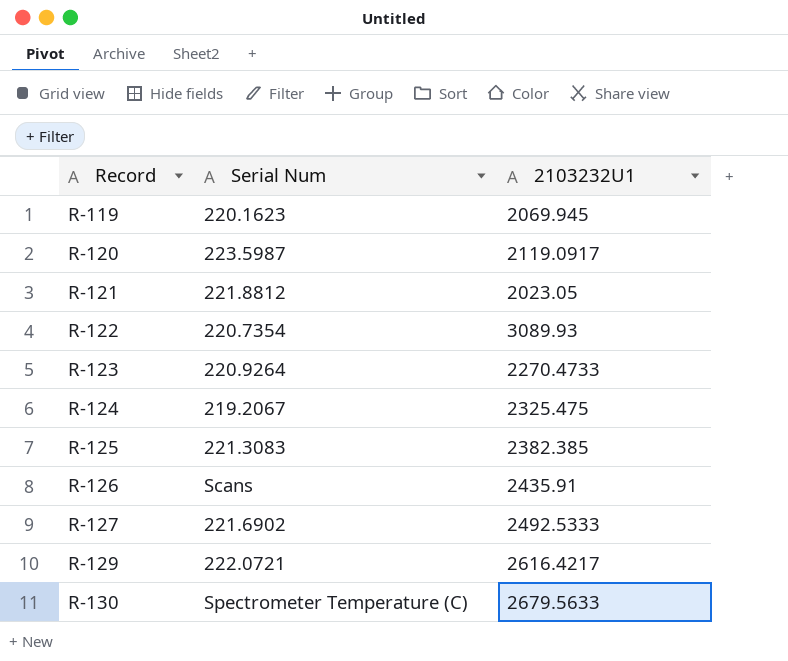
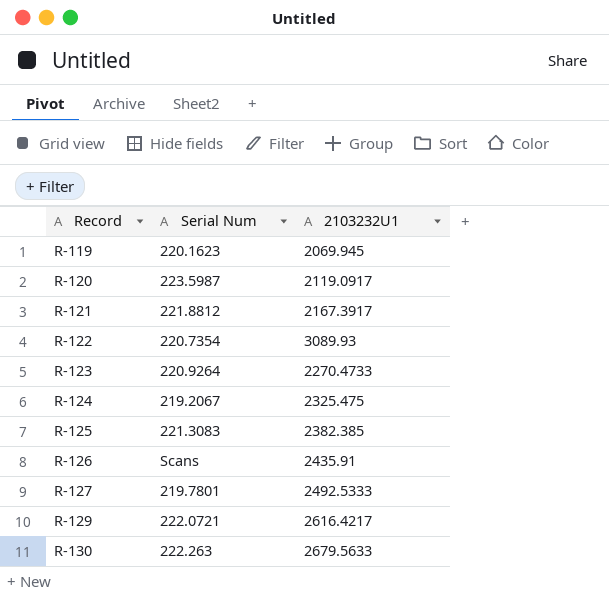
R-121 | 2103232U1: 2023.05 -> 2167.3917
R-127 | Serial Num: 221.6902 -> 219.7801
R-130 | Serial Num: Spectrometer Temperature (C) -> 222.263

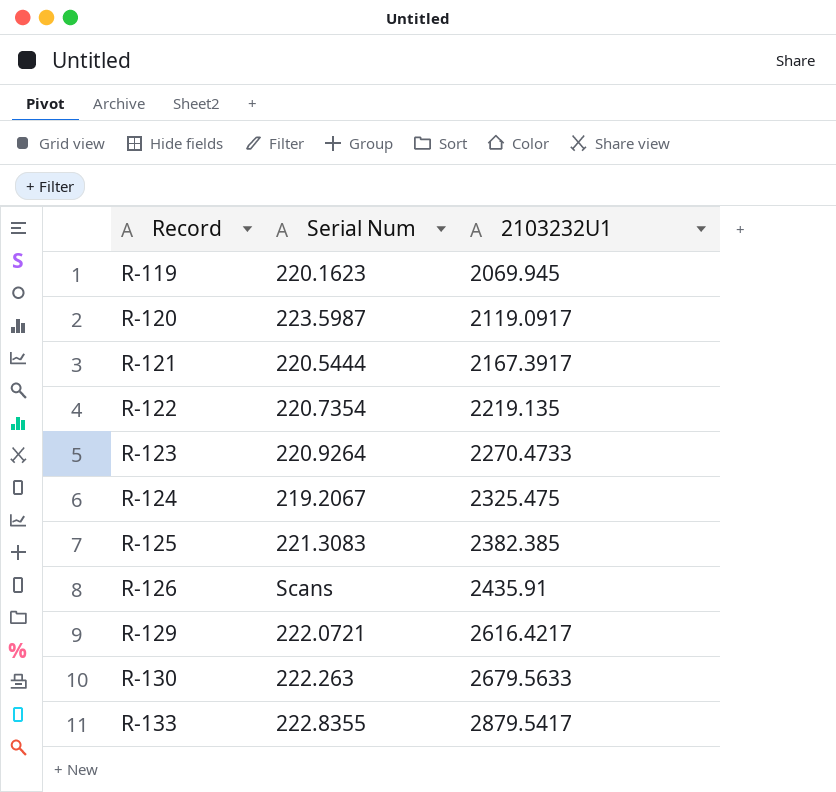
row R-127: 219.7801 | 2492.5333 -> none
R-121 | Serial Num: 221.8812 -> 220.5444
R-122 | 2103232U1: 3089.93 -> 2219.135
row R-133: none -> 222.8355 | 2879.5417

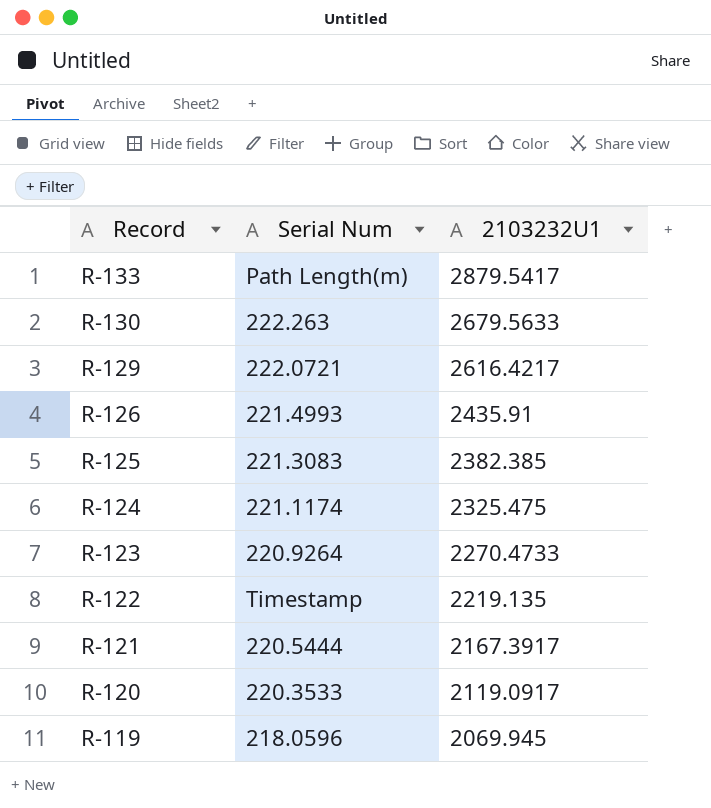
row order: Record ascending -> Record descending
R-133 | Serial Num: 222.8355 -> Path Length(m)
R-126 | Serial Num: Scans -> 221.4993
R-124 | Serial Num: 219.2067 -> 221.1174
R-122 | Serial Num: 220.7354 -> Timestamp
R-120 | Serial Num: 223.5987 -> 220.3533
R-119 | Serial Num: 220.1623 -> 218.0596

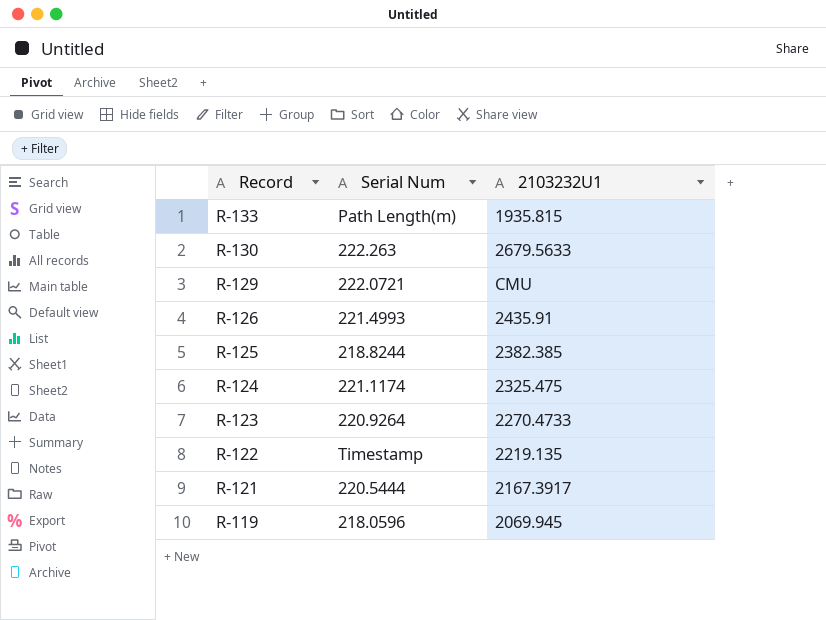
row R-120: 220.3533 | 2119.0917 -> none
R-133 | 2103232U1: 2879.5417 -> 1935.815
R-129 | 2103232U1: 2616.4217 -> CMU
R-125 | Serial Num: 221.3083 -> 218.8244

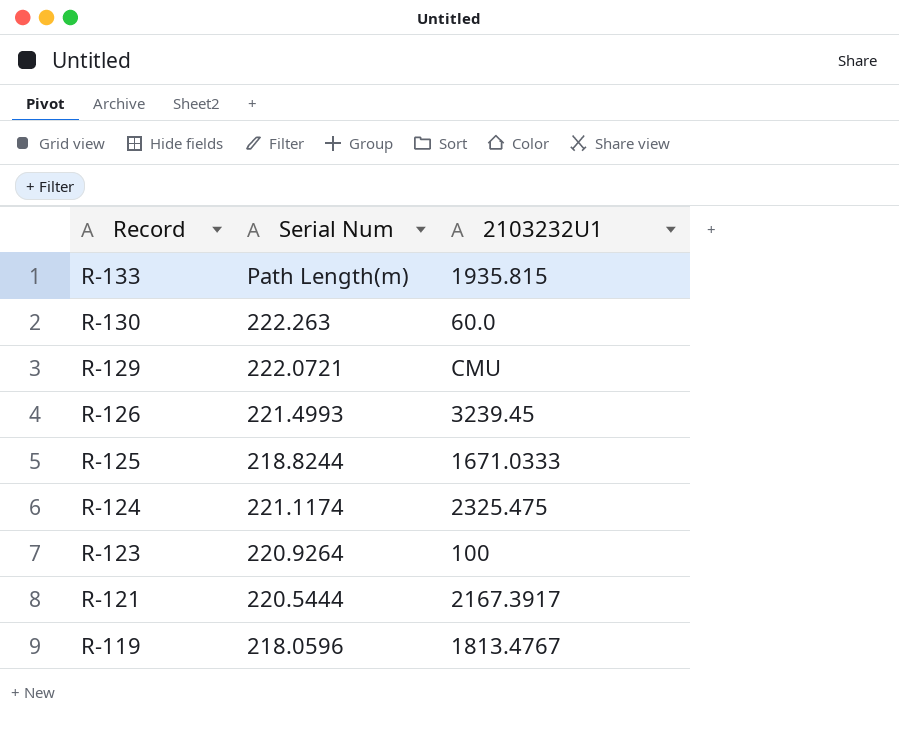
row R-122: Timestamp | 2219.135 -> none
R-130 | 2103232U1: 2679.5633 -> 60.0
R-126 | 2103232U1: 2435.91 -> 3239.45
R-125 | 2103232U1: 2382.385 -> 1671.0333
R-123 | 2103232U1: 2270.4733 -> 100
R-119 | 2103232U1: 2069.945 -> 1813.4767

